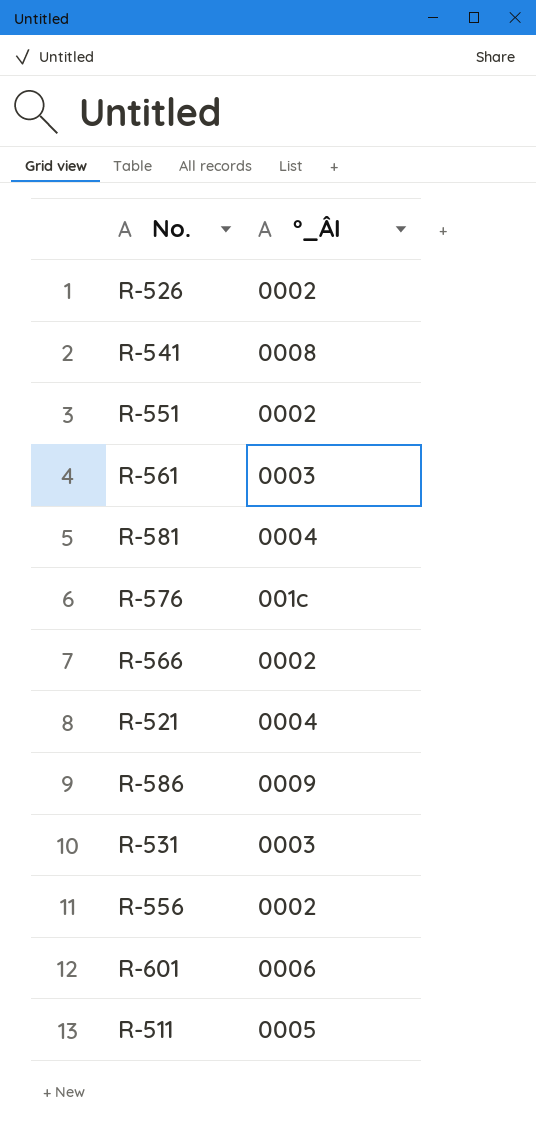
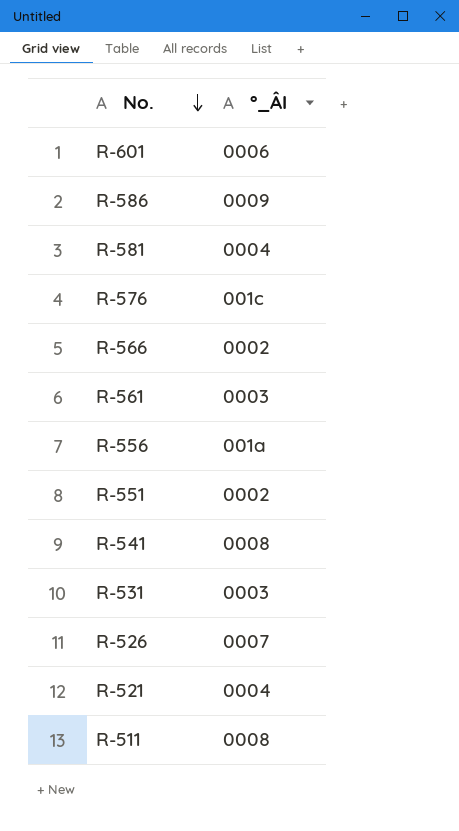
row order: none -> No. descending
R-556 | °_ÂI: 0002 -> 001a
R-526 | °_ÂI: 0002 -> 0007
R-511 | °_ÂI: 0005 -> 0008

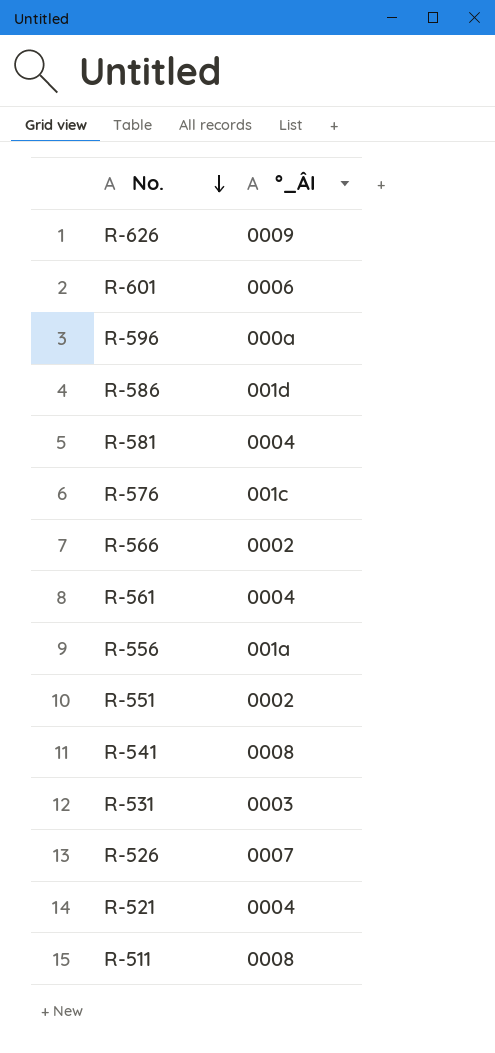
row R-626: none -> 0009
row R-596: none -> 000a
R-586 | °_ÂI: 0009 -> 001d
R-561 | °_ÂI: 0003 -> 0004

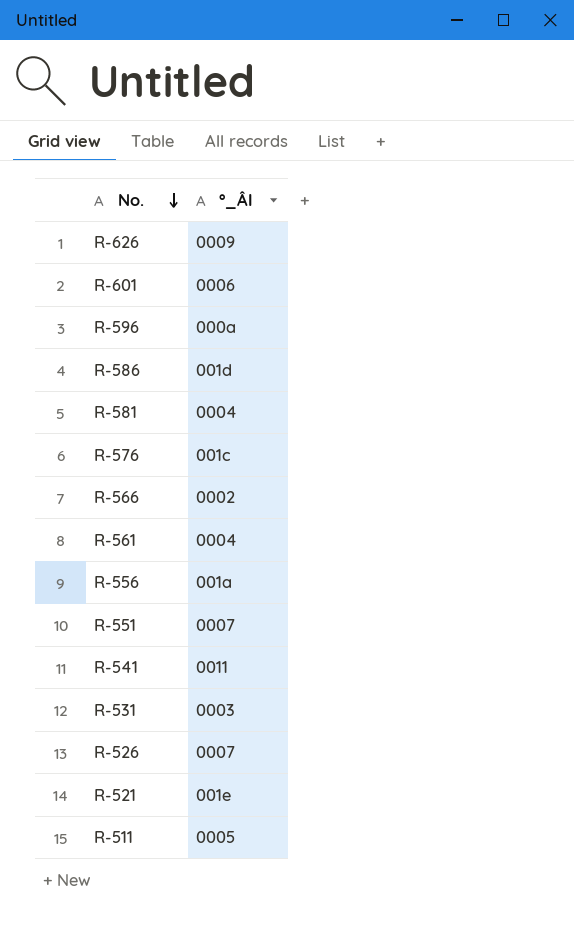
R-551 | °_ÂI: 0002 -> 0007
R-541 | °_ÂI: 0008 -> 0011
R-521 | °_ÂI: 0004 -> 001e
R-511 | °_ÂI: 0008 -> 0005

